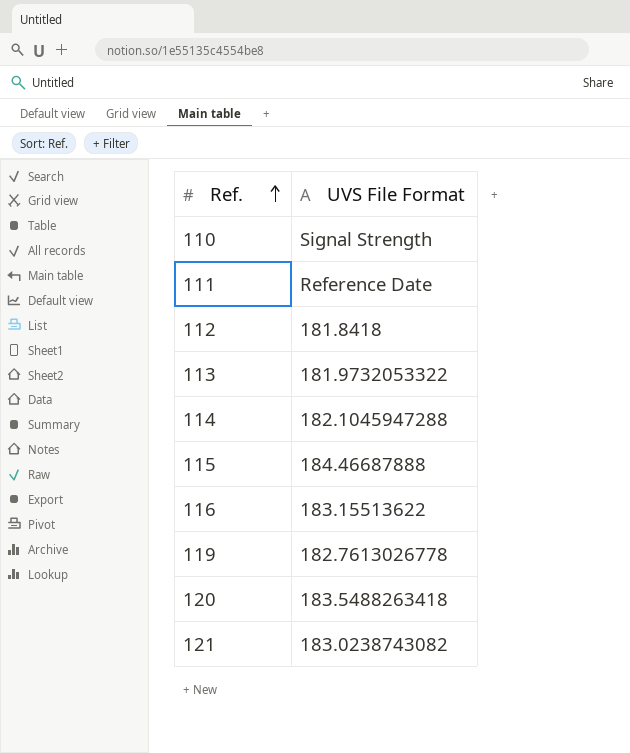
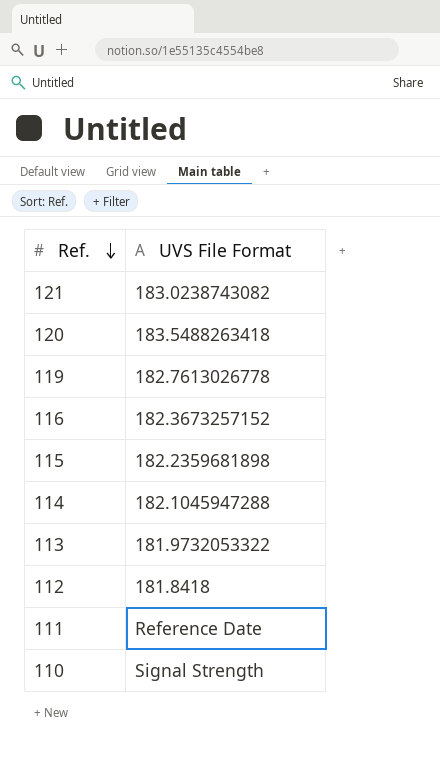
row order: Ref. ascending -> Ref. descending
116 | UVS File Format: 183.15513622 -> 182.3673257152
115 | UVS File Format: 184.46687888 -> 182.2359681898

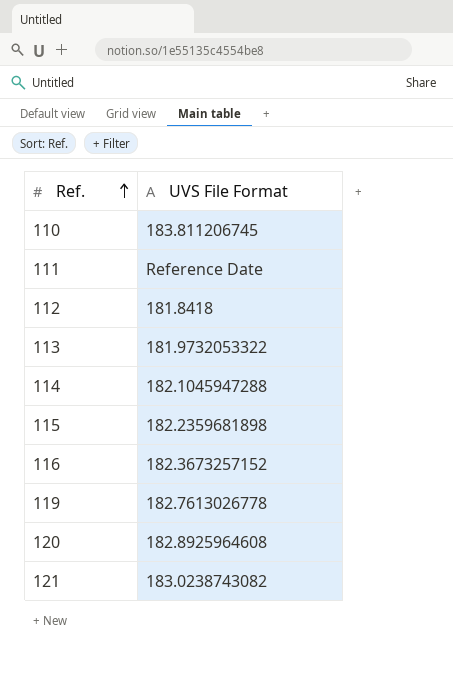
row order: Ref. descending -> Ref. ascending
110 | UVS File Format: Signal Strength -> 183.811206745
120 | UVS File Format: 183.5488263418 -> 182.8925964608

